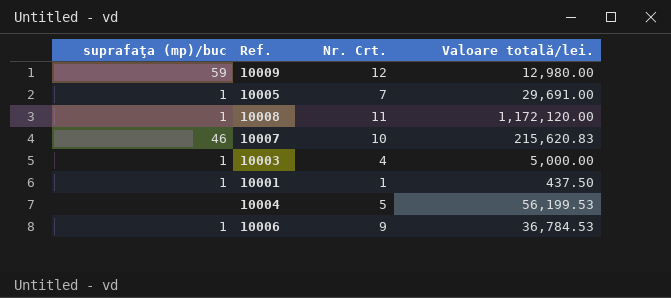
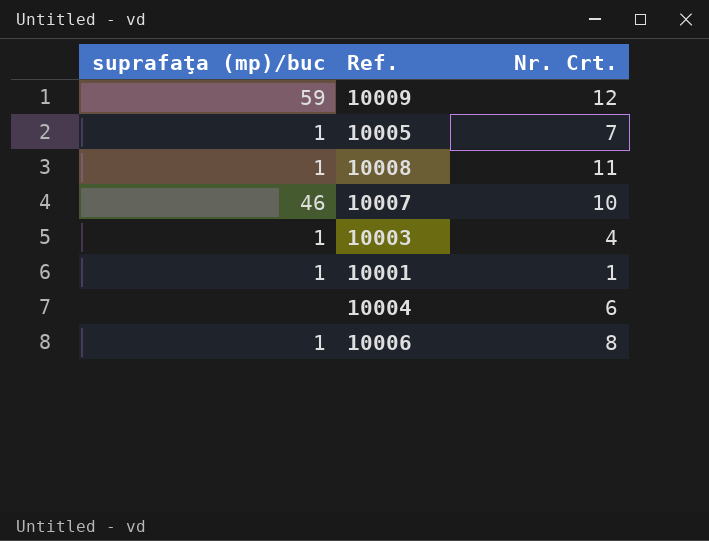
column Valoare totală/lei. | position: 4 -> none
10004 | Nr. Crt.: 5 -> 6
10006 | Nr. Crt.: 9 -> 8

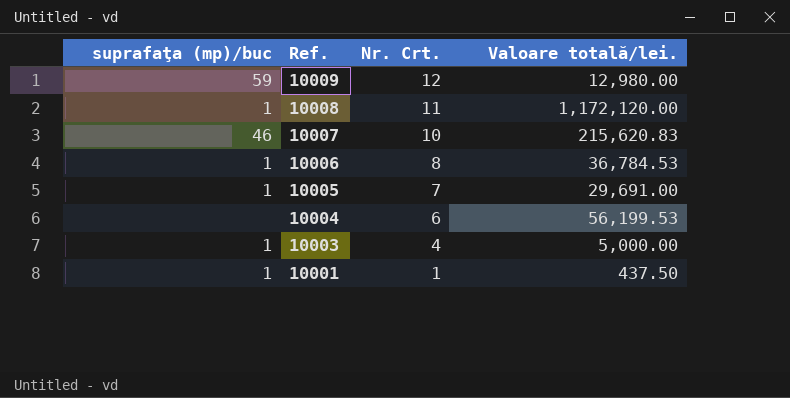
row order: none -> Ref. descending
column Valoare totală/lei. | position: none -> 4

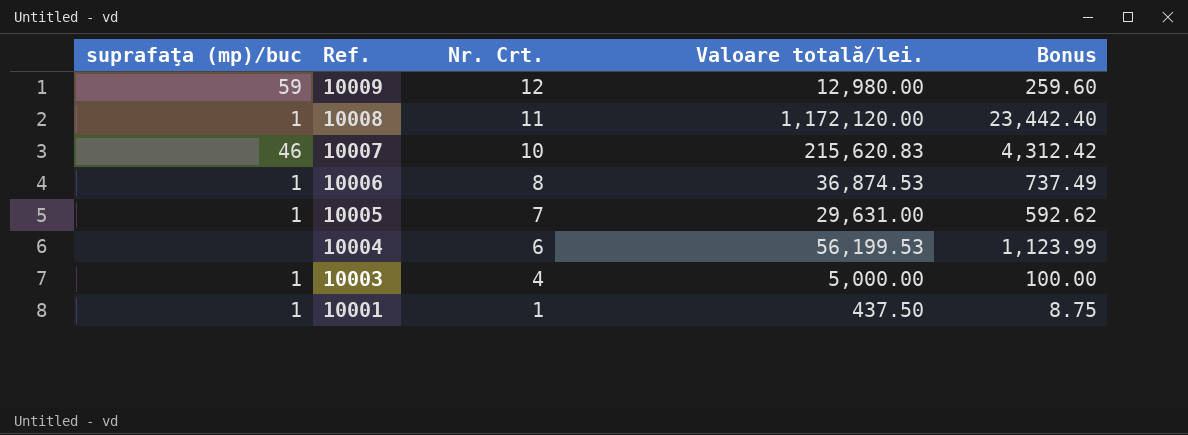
column Bonus | formula: none -> [Valoare totală/lei.] * 0.02
10006 | Valoare totală/lei.: 36,784.53 -> 36,874.53
10005 | Valoare totală/lei.: 29,691.00 -> 29,631.00

